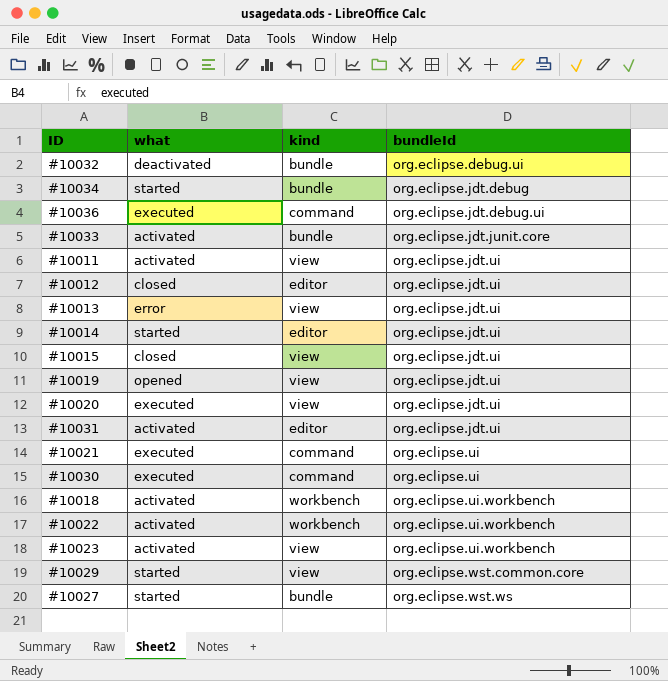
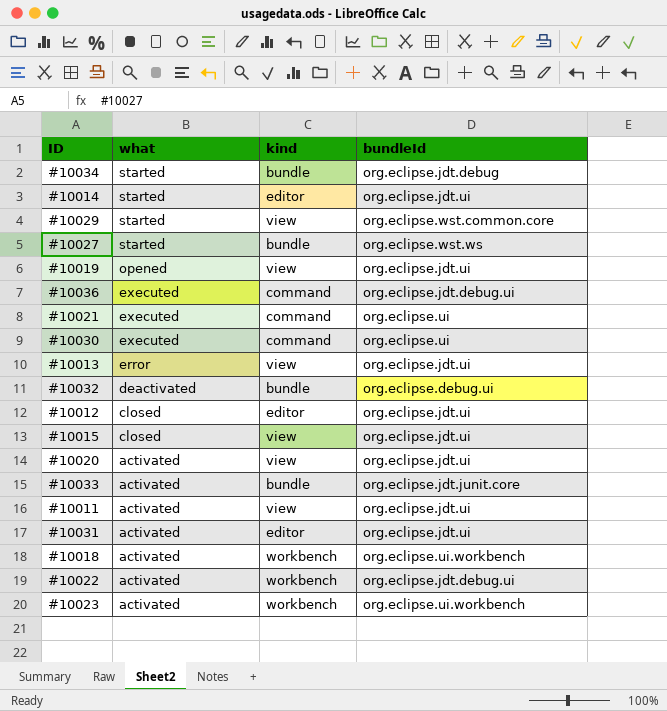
row order: bundleId ascending -> what descending
#10020 | what: executed -> activated
#10022 | bundleId: org.eclipse.ui.workbench -> org.eclipse.jdt.debug.ui
#10023 | kind: view -> workbench

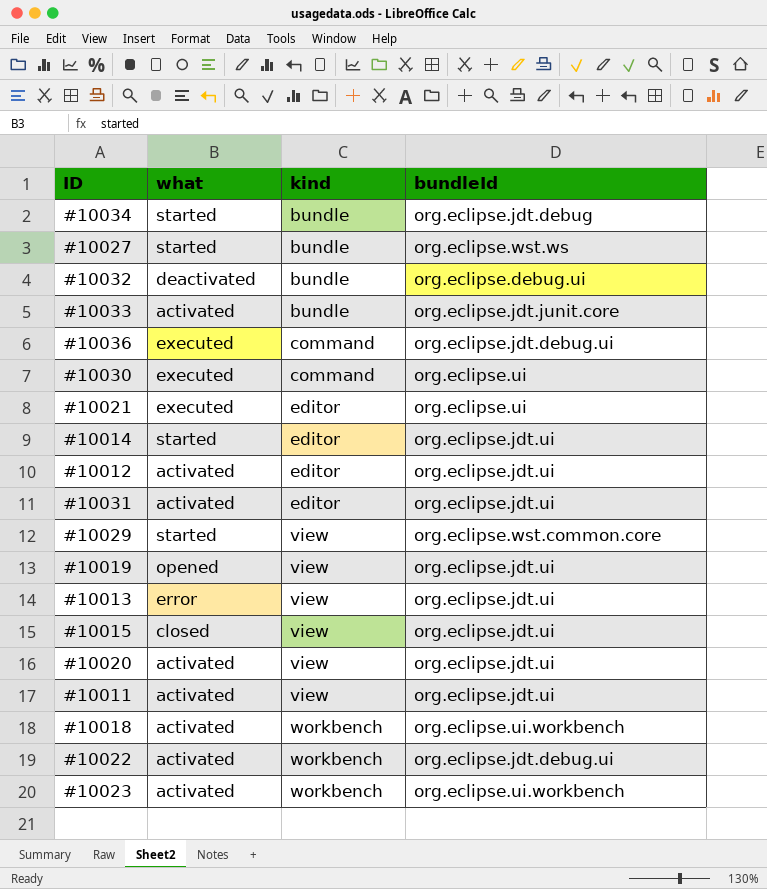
row order: what descending -> kind ascending
#10021 | kind: command -> editor
#10012 | what: closed -> activated

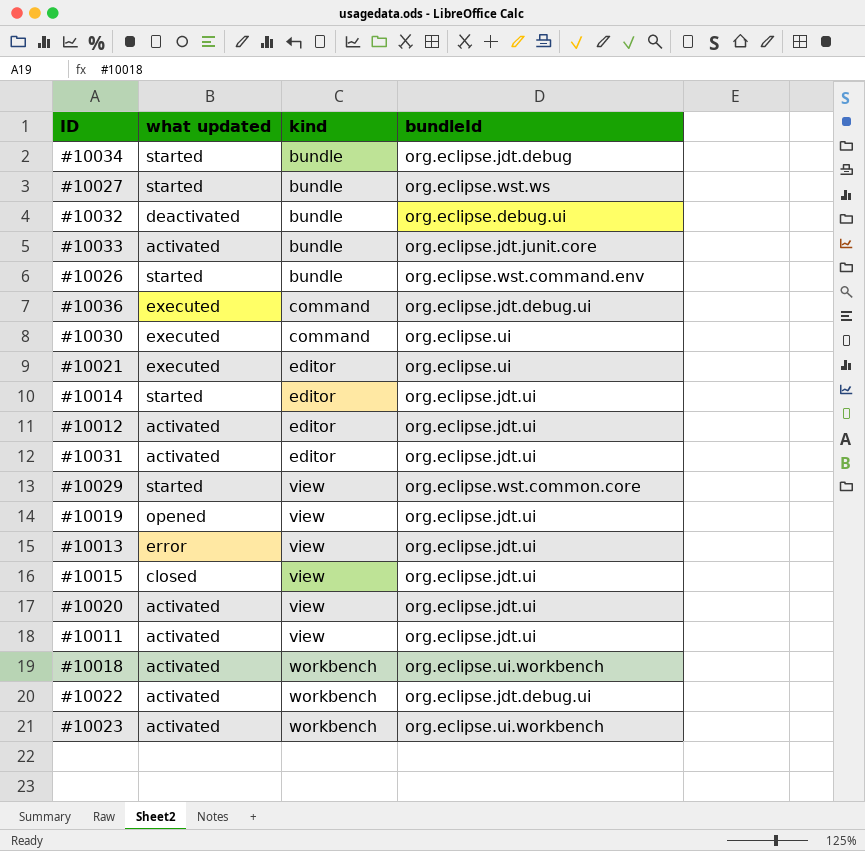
column name: what -> what updated
row #10026: none -> started | bundle | org.eclipse.wst.command.env

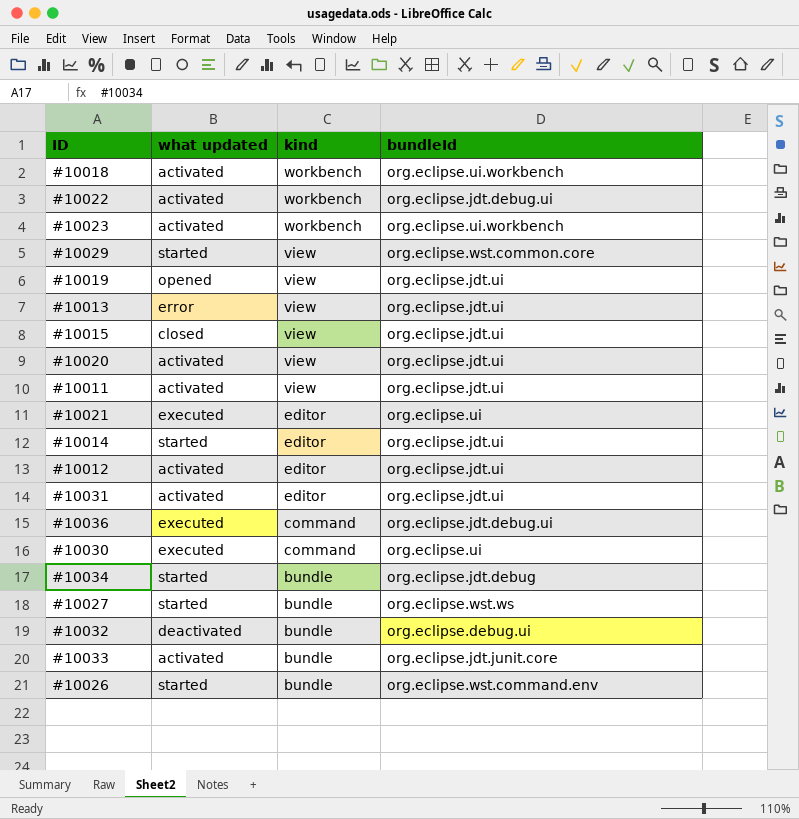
row order: kind ascending -> kind descending

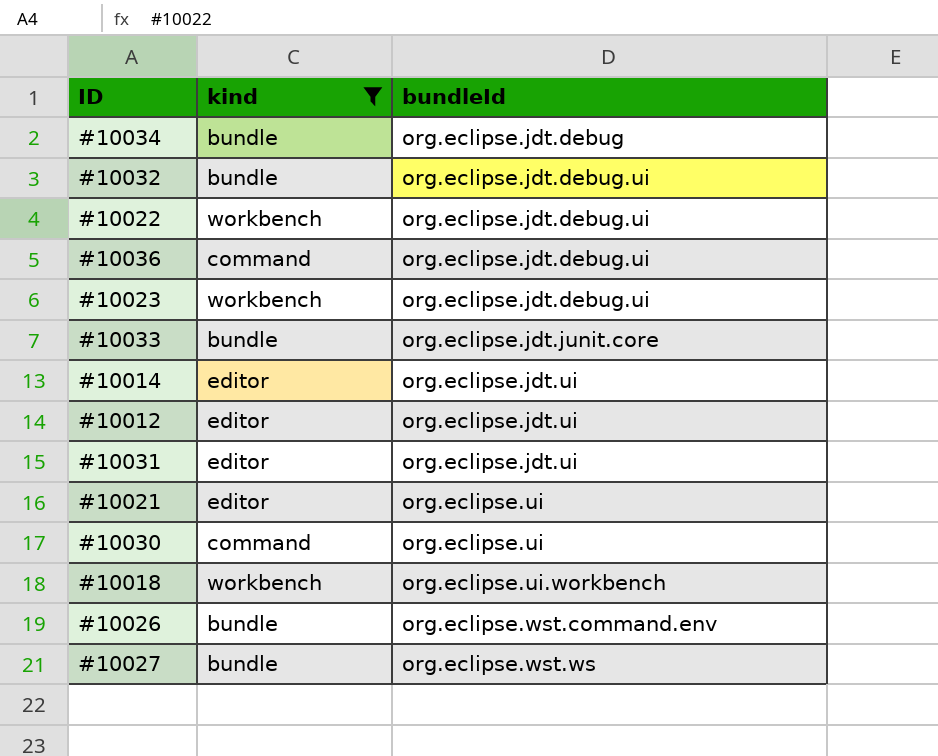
filter: none -> kind != view
row order: kind descending -> bundleId ascending
column what updated | position: 2 -> none
#10032 | bundleId: org.eclipse.debug.ui -> org.eclipse.jdt.debug.ui
#10023 | bundleId: org.eclipse.ui.workbench -> org.eclipse.jdt.debug.ui

